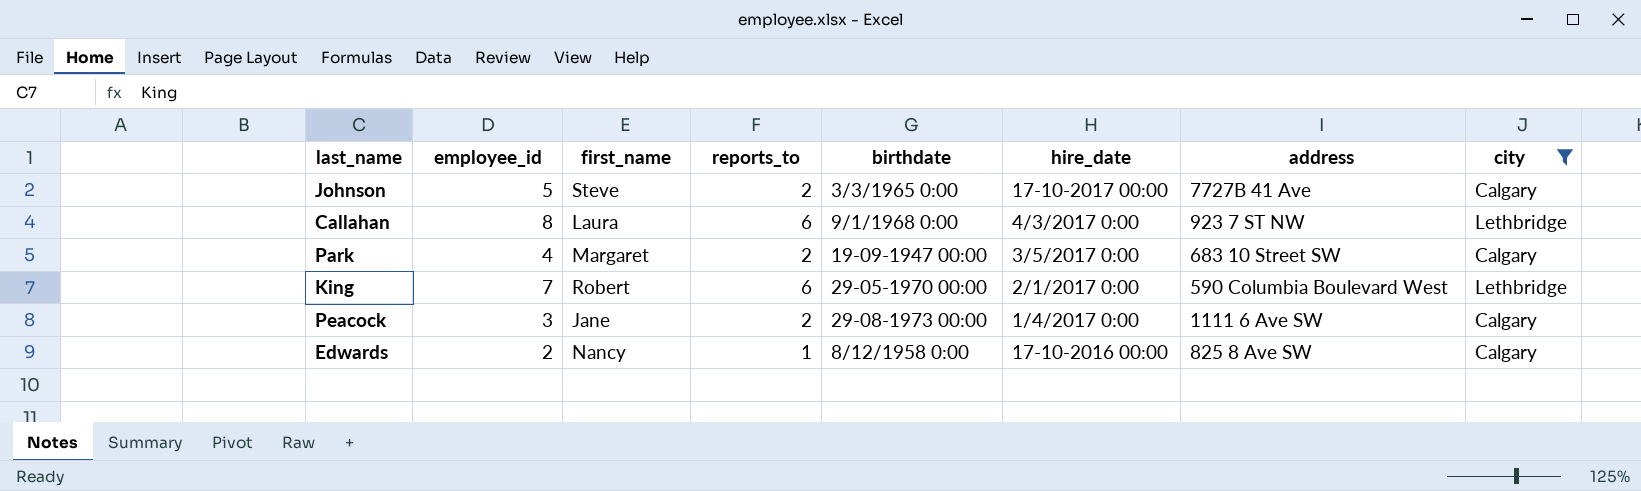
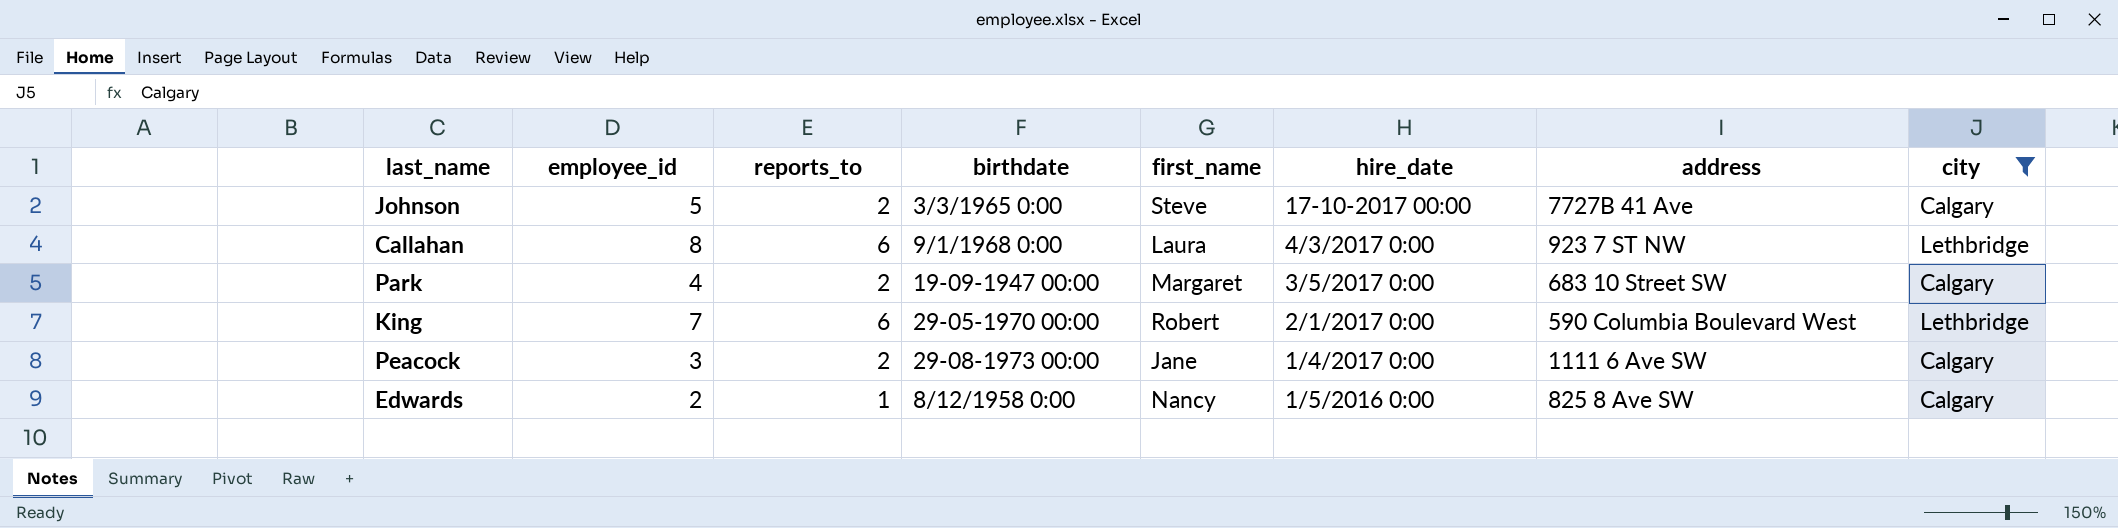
column first_name | position: 3 -> 5
Edwards | hire_date: 17-10-2016 00:00 -> 1/5/2016 0:00

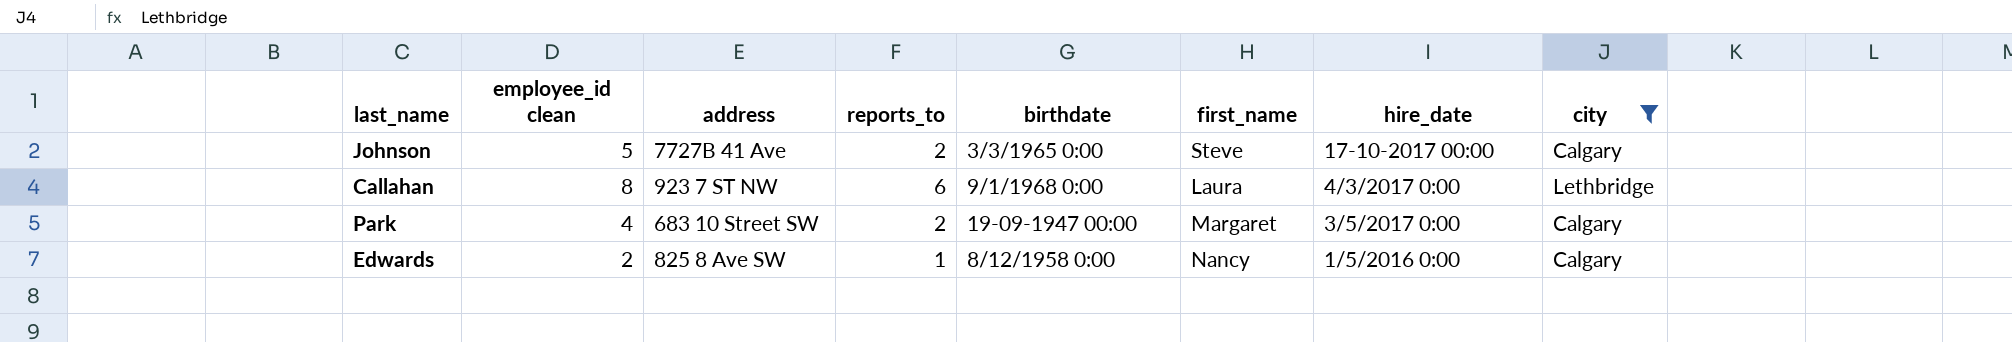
column name: employee_id -> employee_id clean
column address | position: 7 -> 3
row King: 7 | 6 | 29-05-1970 00:00 | Robert | 2/1/2017 0:00 | 590 Columbia Boulevard West | Lethbridge -> none
row Peacock: 3 | 2 | 29-08-1973 00:00 | Jane | 1/4/2017 0:00 | 1111 6 Ave SW | Calgary -> none

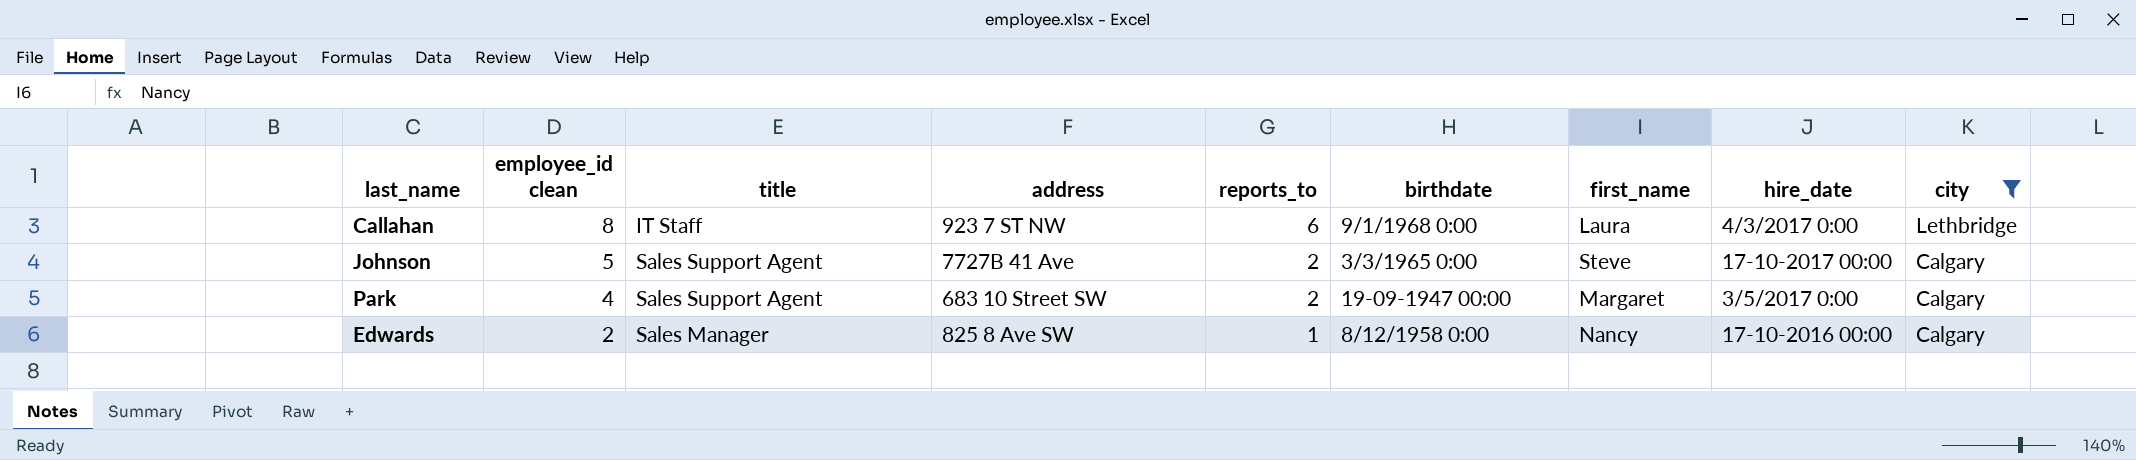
row order: none -> employee_id clean descending
column title | position: none -> 3
Edwards | hire_date: 1/5/2016 0:00 -> 17-10-2016 00:00

